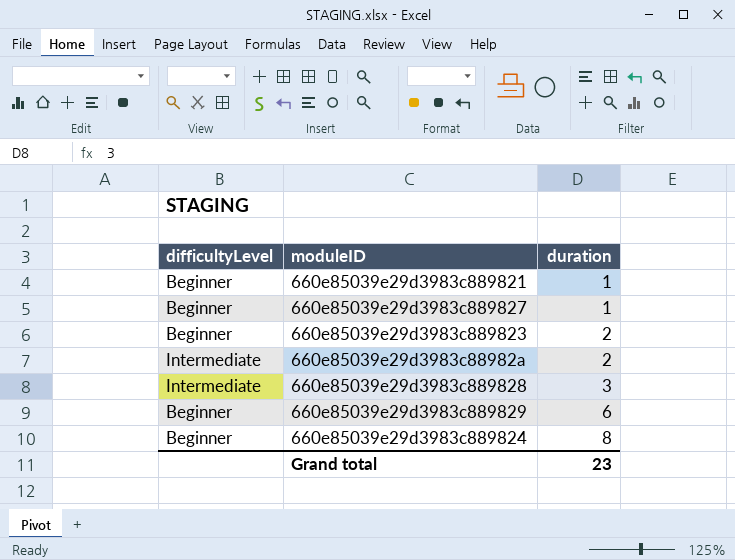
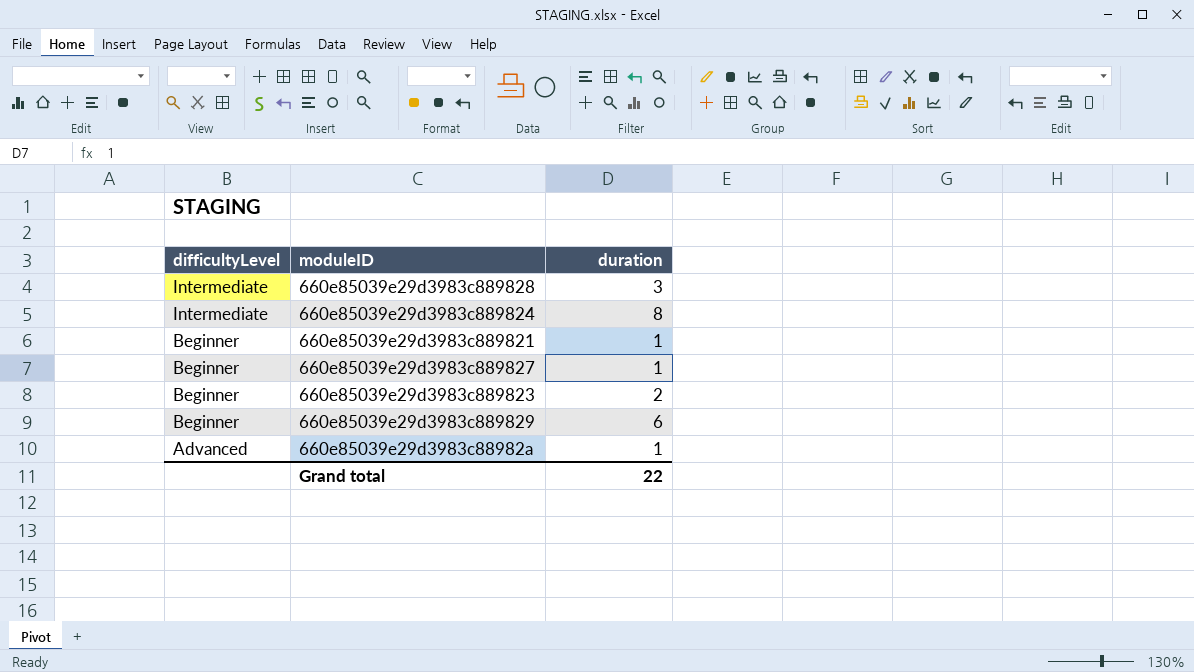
row order: duration ascending -> difficultyLevel descending
660e85039e29d3983c889824 | difficultyLevel: Beginner -> Intermediate
660e85039e29d3983c88982a | difficultyLevel: Intermediate -> Advanced
660e85039e29d3983c88982a | duration: 2 -> 1
Grand total | duration: 23 -> 22

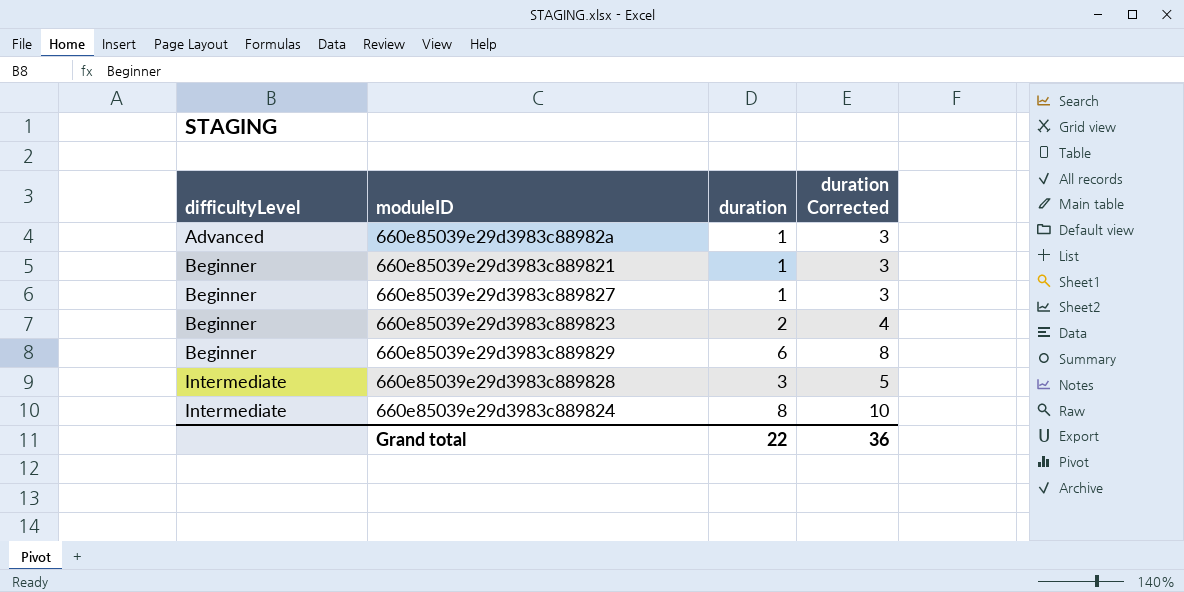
row order: difficultyLevel descending -> difficultyLevel ascending
column duration Corrected | formula: none -> [duration] + 2

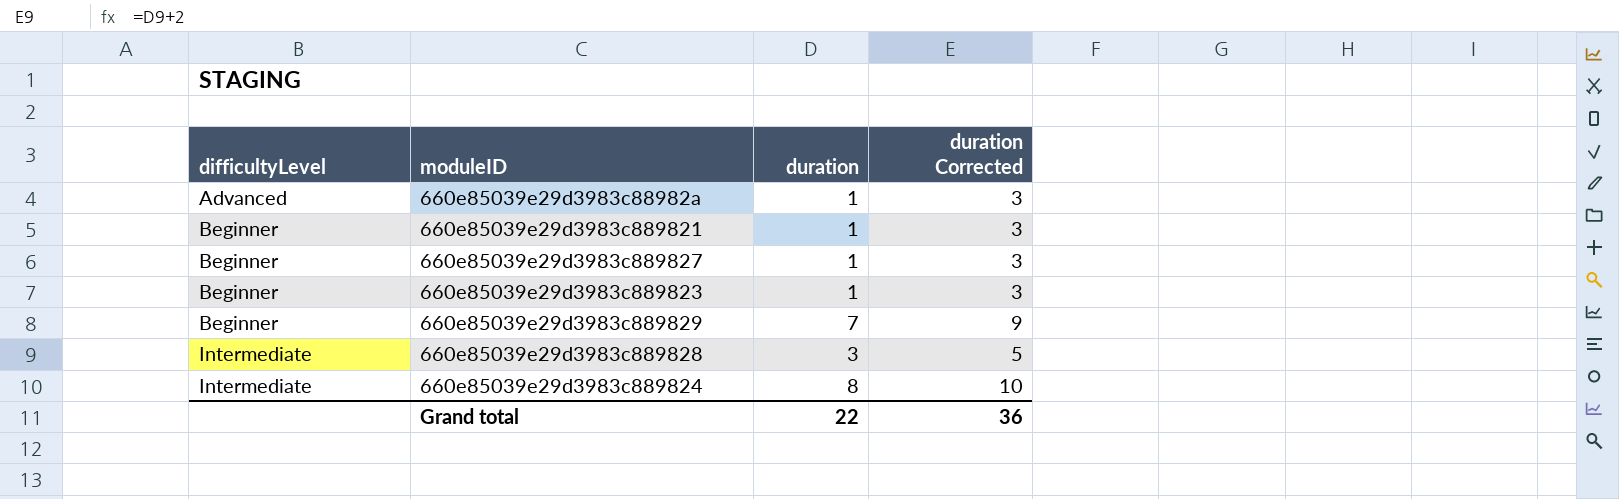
660e85039e29d3983c889823 | duration: 2 -> 1
660e85039e29d3983c889823 | duration Corrected: 4 -> 3
660e85039e29d3983c889829 | duration: 6 -> 7
660e85039e29d3983c889829 | duration Corrected: 8 -> 9

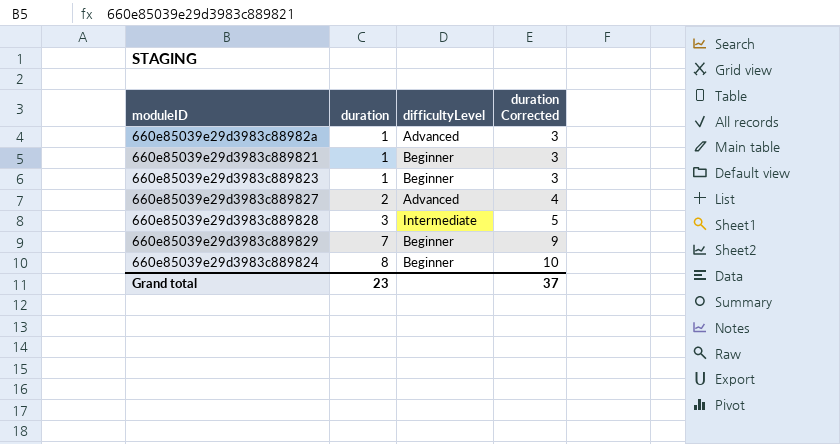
row order: difficultyLevel ascending -> duration ascending
column difficultyLevel | position: 1 -> 3
660e85039e29d3983c889827 | duration: 1 -> 2
660e85039e29d3983c889827 | difficultyLevel: Beginner -> Advanced
660e85039e29d3983c889827 | duration Corrected: 3 -> 4
660e85039e29d3983c889824 | difficultyLevel: Intermediate -> Beginner
Grand total | duration: 22 -> 23
Grand total | duration Corrected: 36 -> 37

